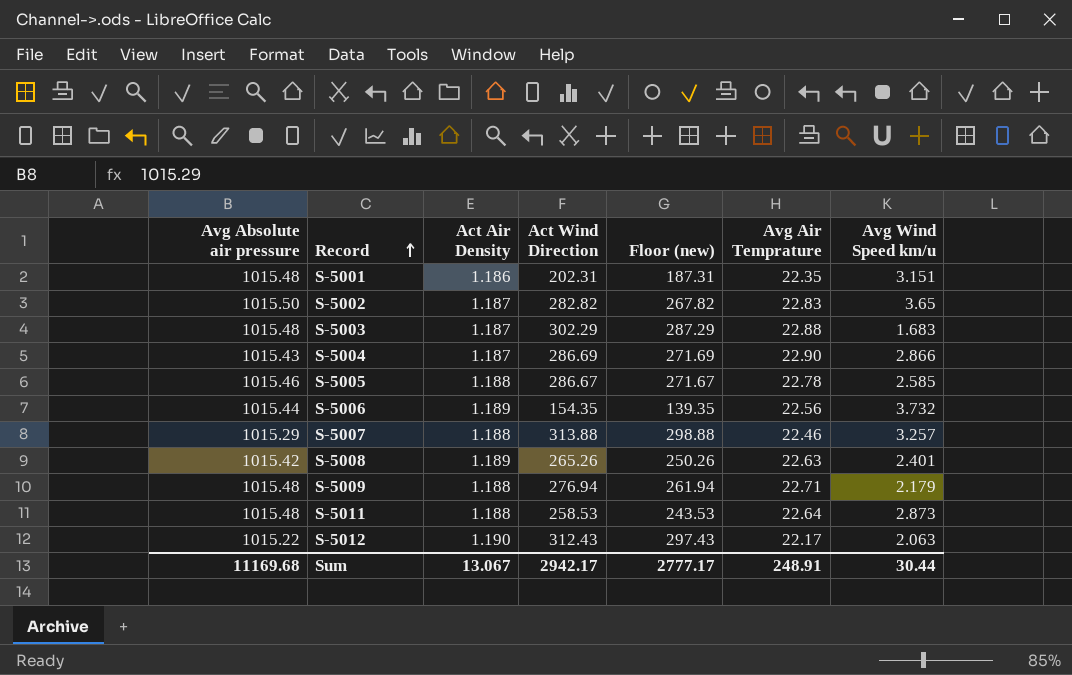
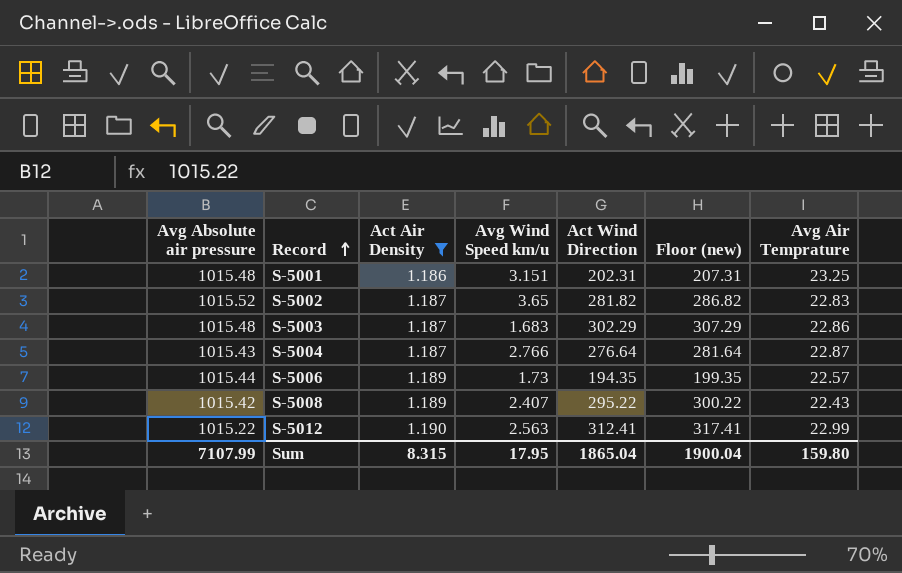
filter: none -> Act Air Density != 1.188
column Avg Wind Speed km/u | position: 7 -> 4
column Floor (new) | formula: [Act Wind Direction] - 15 -> [Act Wind Direction] + 5
S-5001 | Avg Air Temprature: 22.35 -> 23.25
S-5002 | Avg Absolute air pressure: 1015.50 -> 1015.52
S-5002 | Act Wind Direction: 282.82 -> 281.82
S-5003 | Avg Air Temprature: 22.88 -> 22.86
S-5004 | Avg Wind Speed km/u: 2.866 -> 2.766
S-5004 | Act Wind Direction: 286.69 -> 276.64
S-5004 | Avg Air Temprature: 22.90 -> 22.87
S-5006 | Avg Wind Speed km/u: 3.732 -> 1.73
S-5006 | Act Wind Direction: 154.35 -> 194.35
S-5006 | Avg Air Temprature: 22.56 -> 22.57
S-5008 | Avg Wind Speed km/u: 2.401 -> 2.407
S-5008 | Act Wind Direction: 265.26 -> 295.22
S-5008 | Avg Air Temprature: 22.63 -> 22.43
S-5012 | Avg Wind Speed km/u: 2.063 -> 2.563
S-5012 | Act Wind Direction: 312.43 -> 312.41
S-5012 | Avg Air Temprature: 22.17 -> 22.99
Sum | Avg Absolute air pressure: 11169.68 -> 7107.99
Sum | Act Air Density: 13.067 -> 8.315
Sum | Avg Wind Speed km/u: 30.44 -> 17.95
Sum | Act Wind Direction: 2942.17 -> 1865.04
Sum | Floor (new): 2777.17 -> 1900.04
Sum | Avg Air Temprature: 248.91 -> 159.80

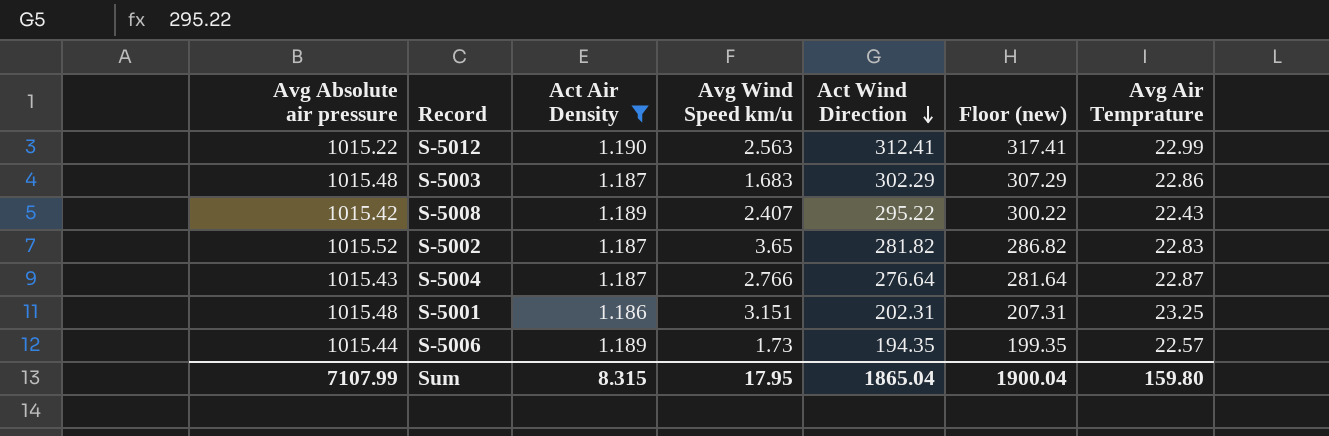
row order: Record ascending -> Act Wind Direction descending

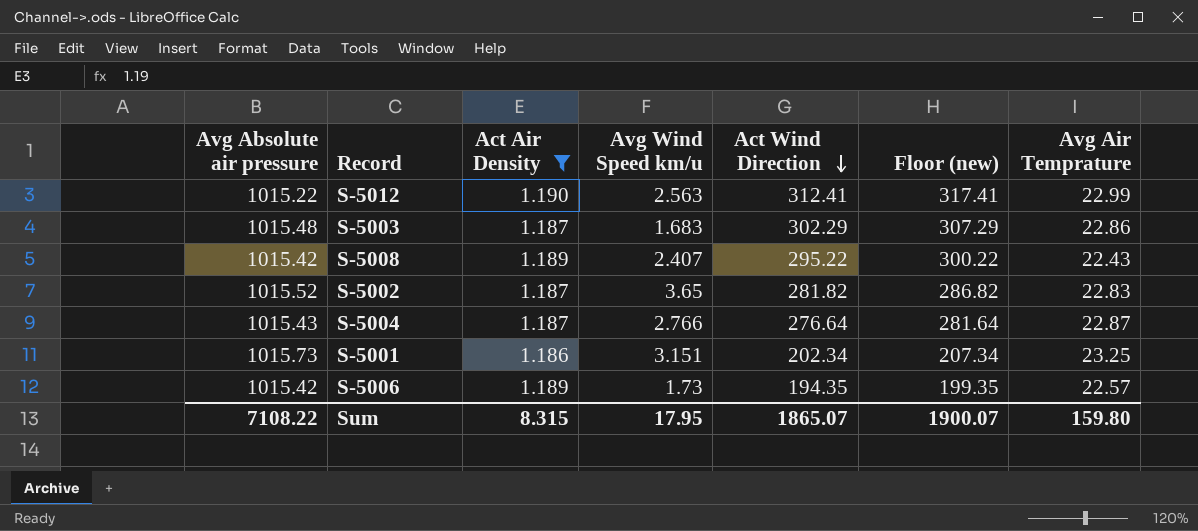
S-5001 | Avg Absolute air pressure: 1015.48 -> 1015.73
S-5001 | Act Wind Direction: 202.31 -> 202.34
S-5001 | Floor (new): 207.31 -> 207.34
S-5006 | Avg Absolute air pressure: 1015.44 -> 1015.42
Sum | Avg Absolute air pressure: 7107.99 -> 7108.22
Sum | Act Wind Direction: 1865.04 -> 1865.07
Sum | Floor (new): 1900.04 -> 1900.07

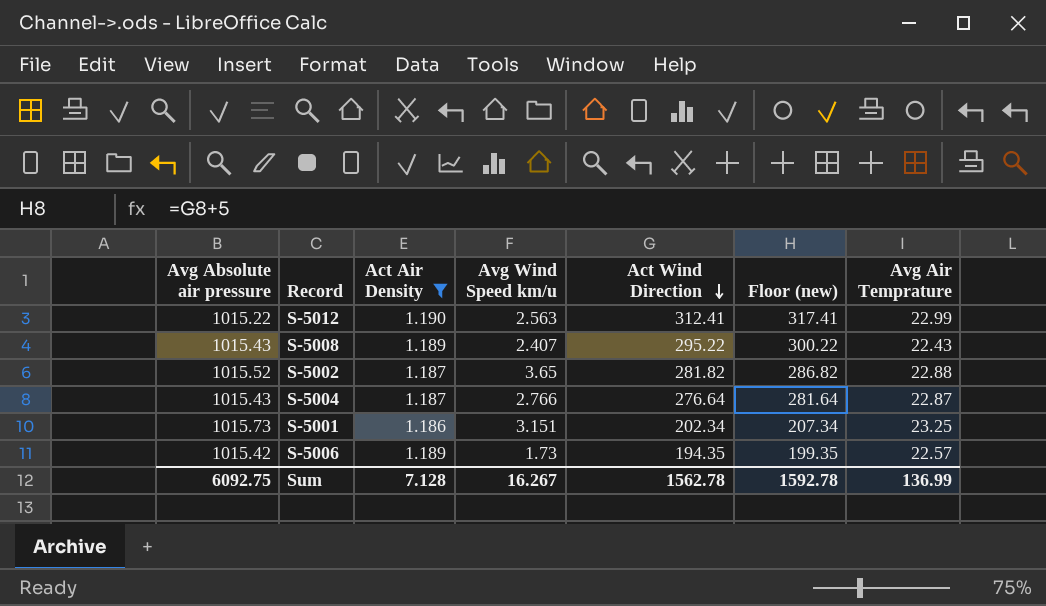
row S-5003: 1015.48 | 1.187 | 1.683 | 302.29 | 307.29 | 22.86 -> none
S-5008 | Avg Absolute air pressure: 1015.42 -> 1015.43
S-5002 | Avg Air Temprature: 22.83 -> 22.88
Sum | Avg Absolute air pressure: 7108.22 -> 6092.75
Sum | Act Air Density: 8.315 -> 7.128
Sum | Avg Wind Speed km/u: 17.95 -> 16.267
Sum | Act Wind Direction: 1865.07 -> 1562.78
Sum | Floor (new): 1900.07 -> 1592.78
Sum | Avg Air Temprature: 159.80 -> 136.99

